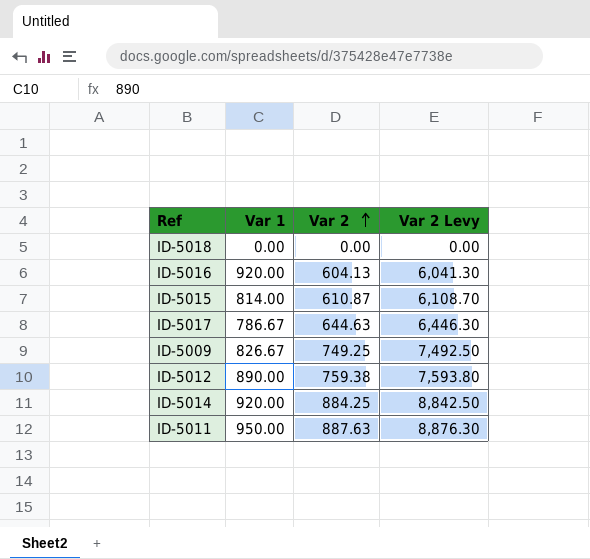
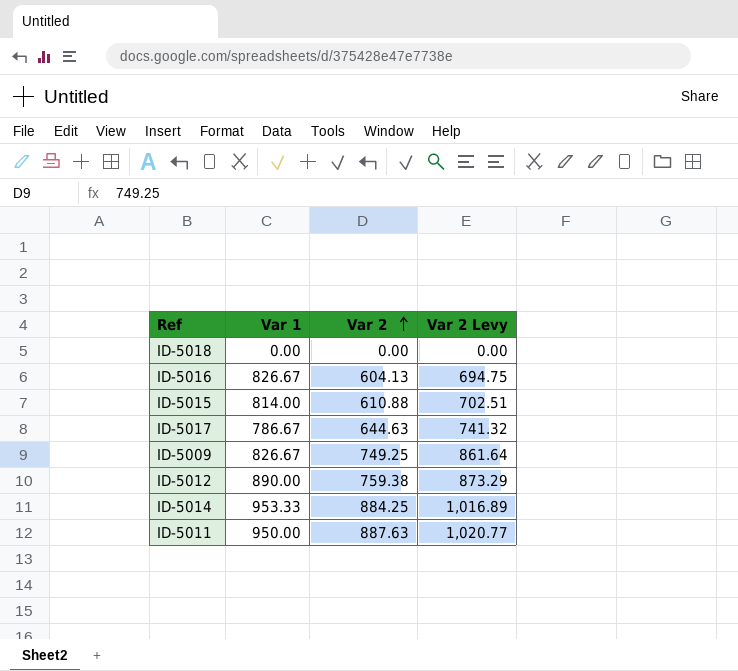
column Var 2 Levy | formula: [Var 2] * 10 -> [Var 2] * 1.15
ID-5016 | Var 1: 920.00 -> 826.67
ID-5015 | Var 2: 610.87 -> 610.88
ID-5014 | Var 1: 920.00 -> 953.33

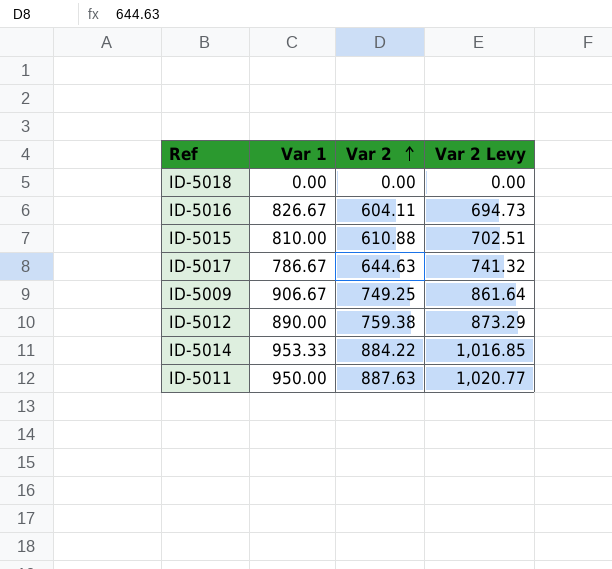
ID-5016 | Var 2: 604.13 -> 604.11
ID-5016 | Var 2 Levy: 694.75 -> 694.73
ID-5015 | Var 1: 814.00 -> 810.00
ID-5009 | Var 1: 826.67 -> 906.67
ID-5014 | Var 2: 884.25 -> 884.22
ID-5014 | Var 2 Levy: 1,016.89 -> 1,016.85

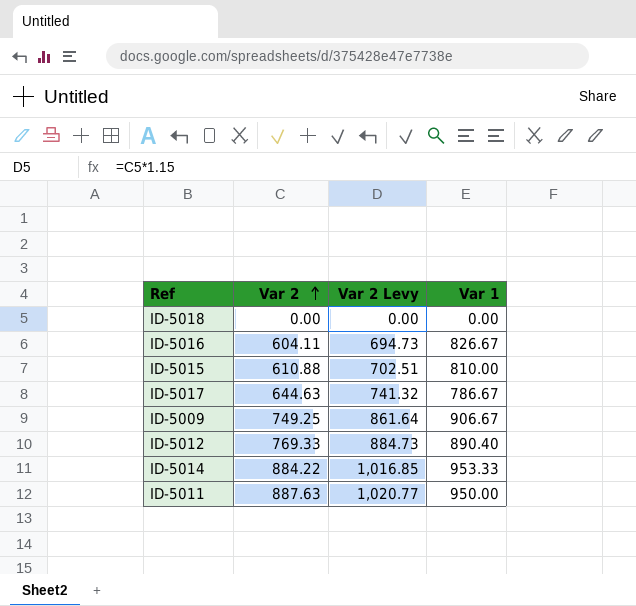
column Var 1 | position: 2 -> 4
ID-5012 | Var 2: 759.38 -> 769.33
ID-5012 | Var 2 Levy: 873.29 -> 884.73
ID-5012 | Var 1: 890.00 -> 890.40

